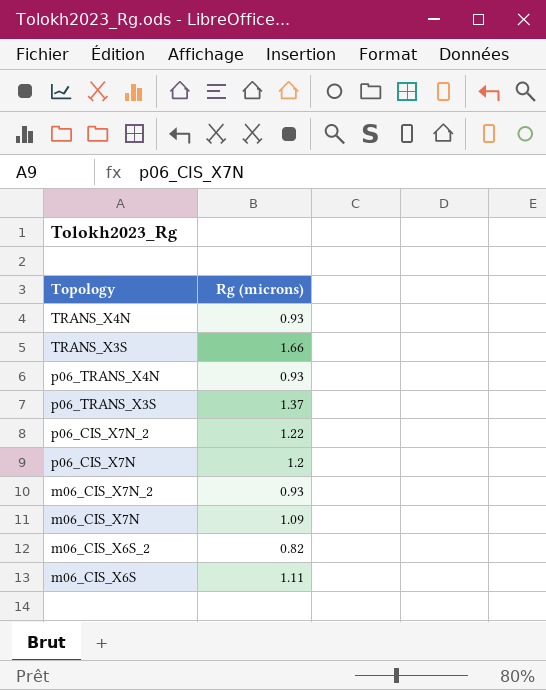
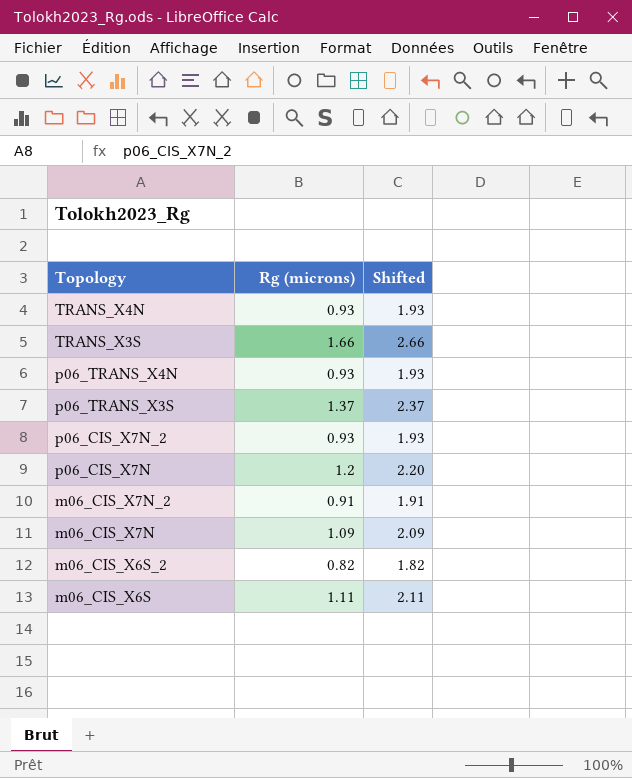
column Shifted | formula: none -> [Rg (microns)] + 1
p06_CIS_X7N_2 | Rg (microns): 1.22 -> 0.93
m06_CIS_X7N_2 | Rg (microns): 0.93 -> 0.91

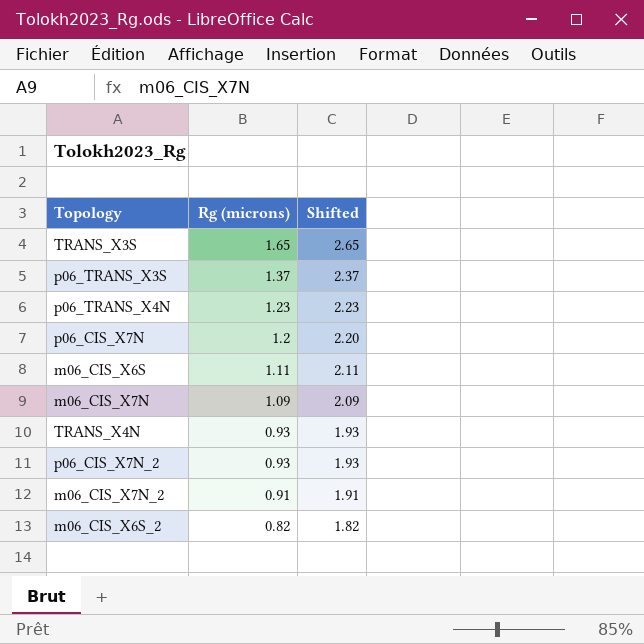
row order: Topology descending -> Rg (microns) descending
TRANS_X3S | Rg (microns): 1.66 -> 1.65
TRANS_X3S | Shifted: 2.66 -> 2.65
p06_TRANS_X4N | Rg (microns): 0.93 -> 1.23
p06_TRANS_X4N | Shifted: 1.93 -> 2.23

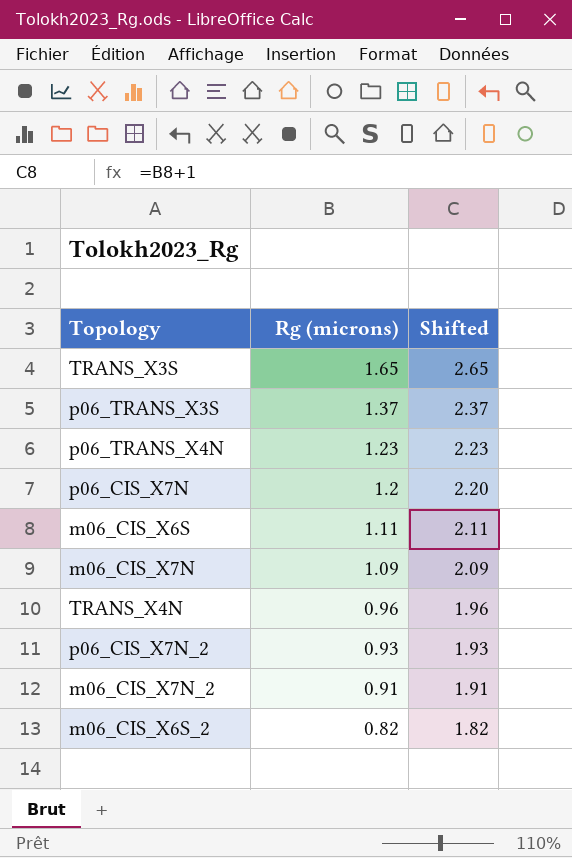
TRANS_X4N | Rg (microns): 0.93 -> 0.96
TRANS_X4N | Shifted: 1.93 -> 1.96

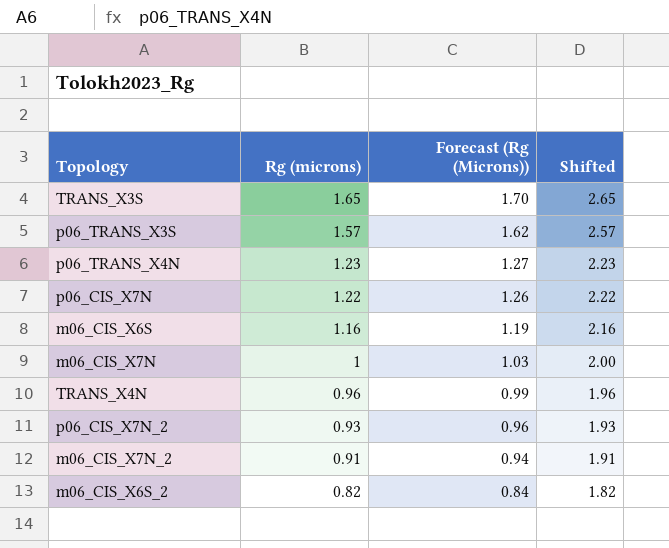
column Forecast (Rg (Microns)) | formula: none -> [Rg (microns)] * 1.03
p06_TRANS_X3S | Rg (microns): 1.37 -> 1.57
p06_TRANS_X3S | Shifted: 2.37 -> 2.57
p06_CIS_X7N | Rg (microns): 1.2 -> 1.22
p06_CIS_X7N | Shifted: 2.20 -> 2.22
m06_CIS_X6S | Rg (microns): 1.11 -> 1.16
m06_CIS_X6S | Shifted: 2.11 -> 2.16
m06_CIS_X7N | Rg (microns): 1.09 -> 1
m06_CIS_X7N | Shifted: 2.09 -> 2.00

